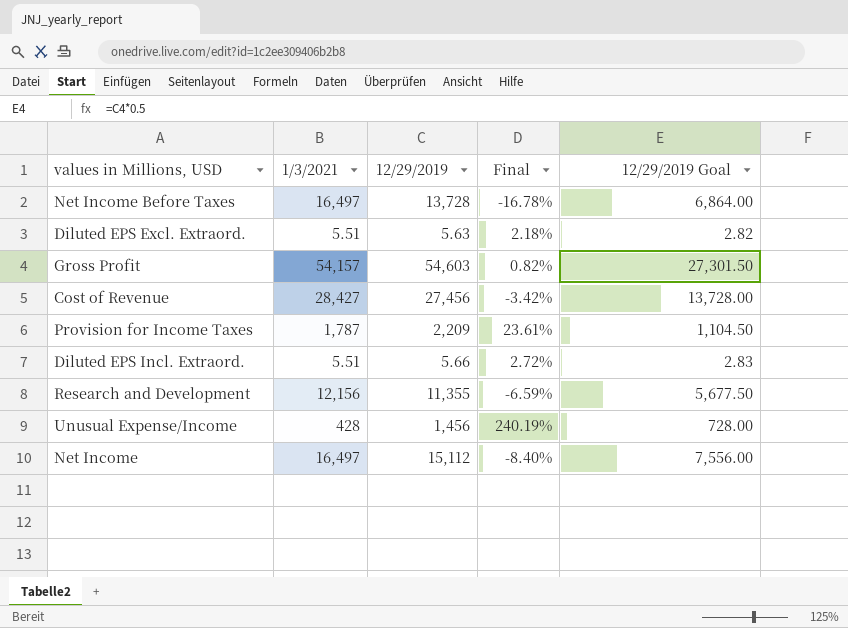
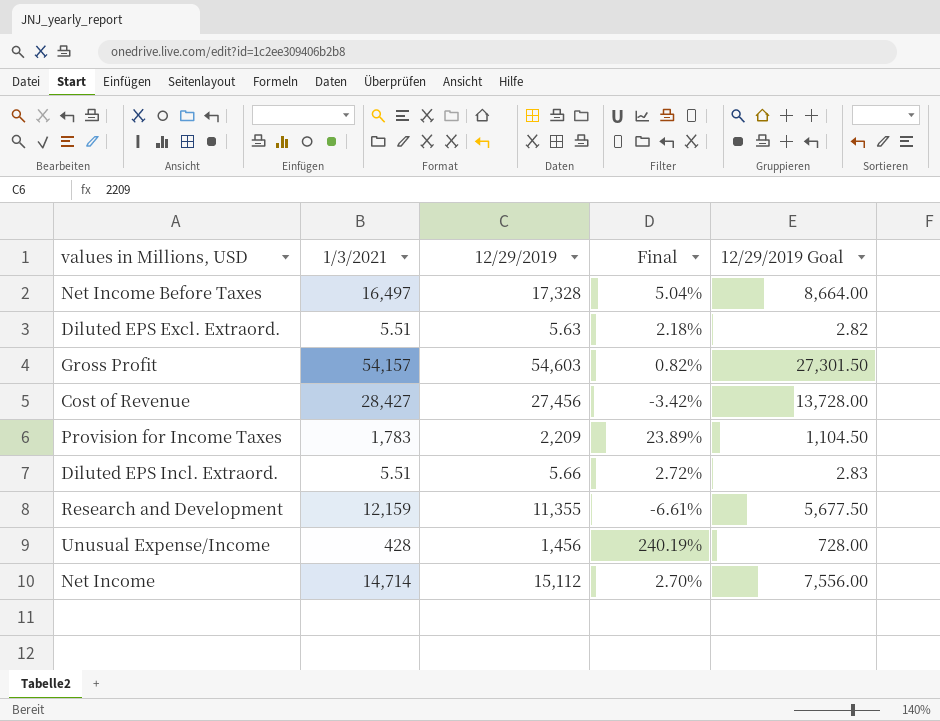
Net Income Before Taxes | 12/29/2019: 13,728 -> 17,328
Net Income Before Taxes | Final: -16.78% -> 5.04%
Net Income Before Taxes | 12/29/2019 Goal: 6,864.00 -> 8,664.00
Provision for Income Taxes | 1/3/2021: 1,787 -> 1,783
Provision for Income Taxes | Final: 23.61% -> 23.89%
Research and Development | 1/3/2021: 12,156 -> 12,159
Research and Development | Final: -6.59% -> -6.61%
Net Income | 1/3/2021: 16,497 -> 14,714
Net Income | Final: -8.40% -> 2.70%

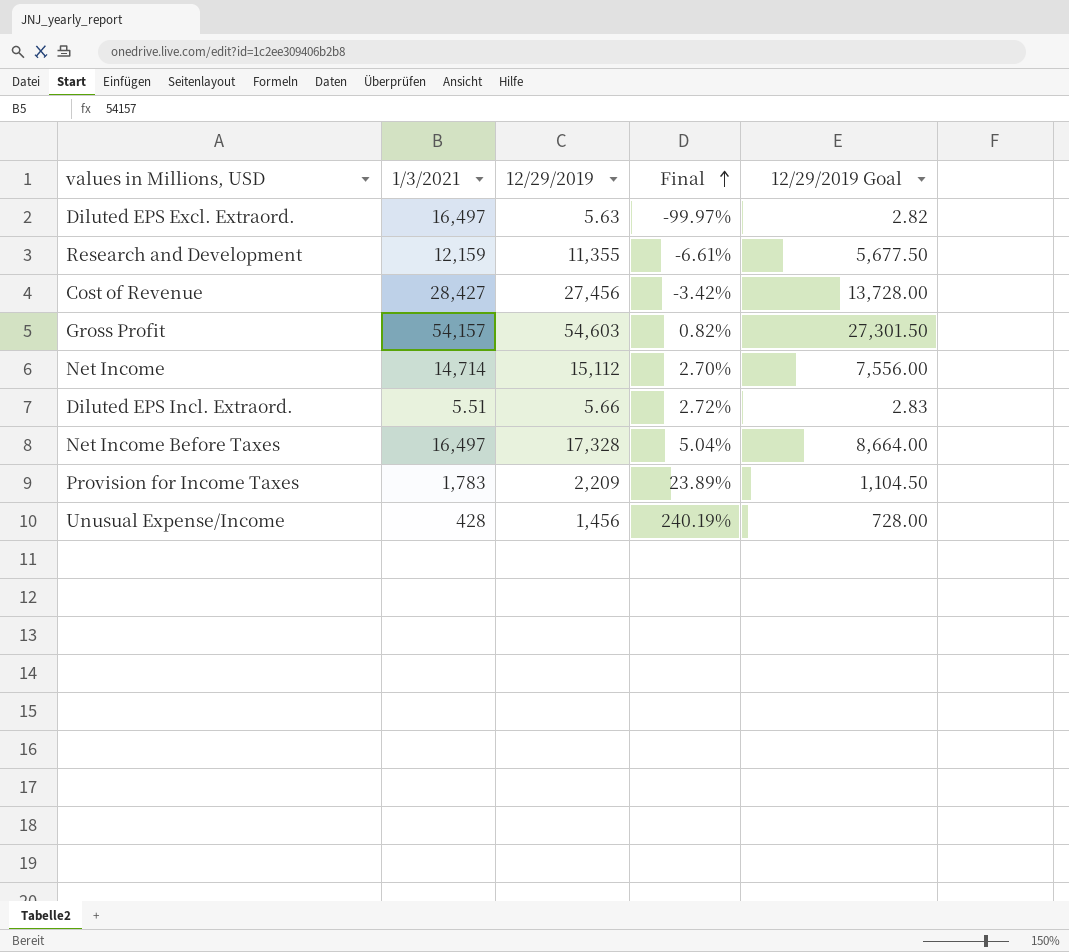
row order: none -> Final ascending
Diluted EPS Excl. Extraord. | 1/3/2021: 5.51 -> 16,497
Diluted EPS Excl. Extraord. | Final: 2.18% -> -99.97%

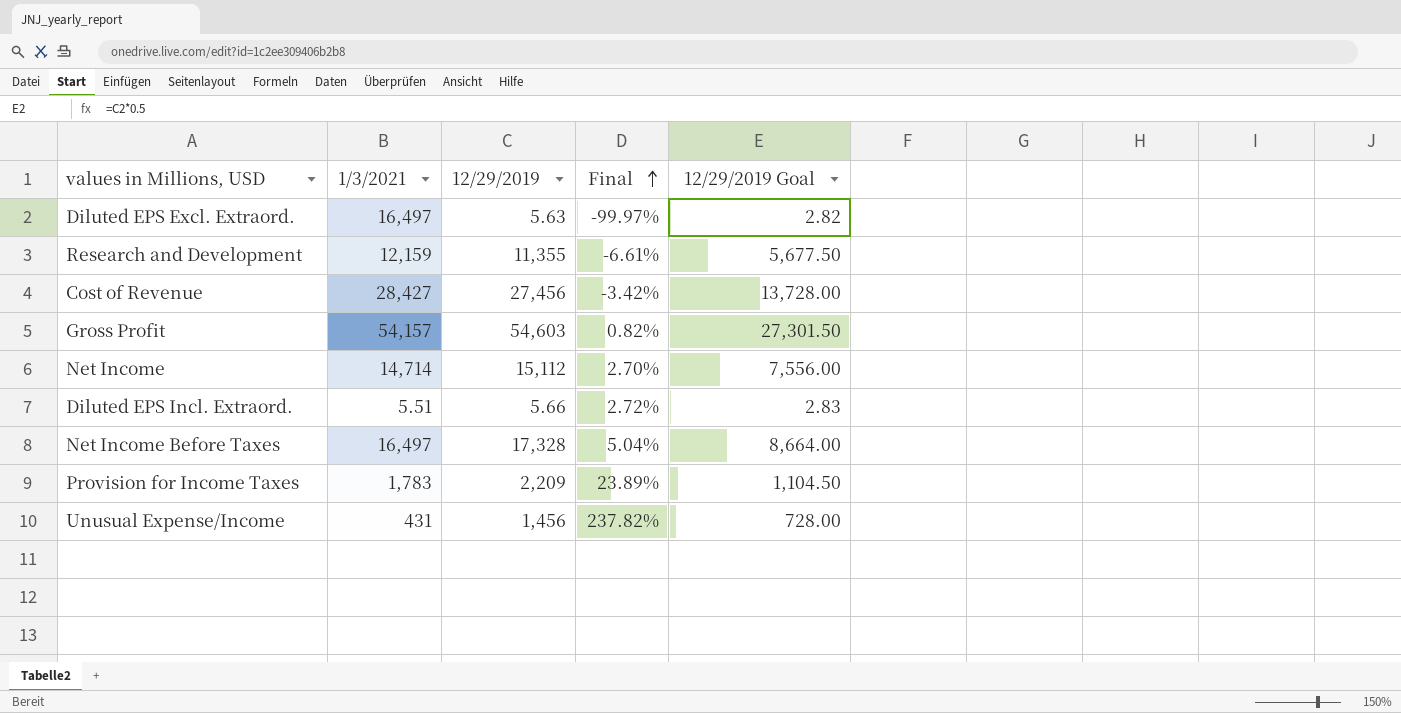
Unusual Expense/Income | 1/3/2021: 428 -> 431
Unusual Expense/Income | Final: 240.19% -> 237.82%

